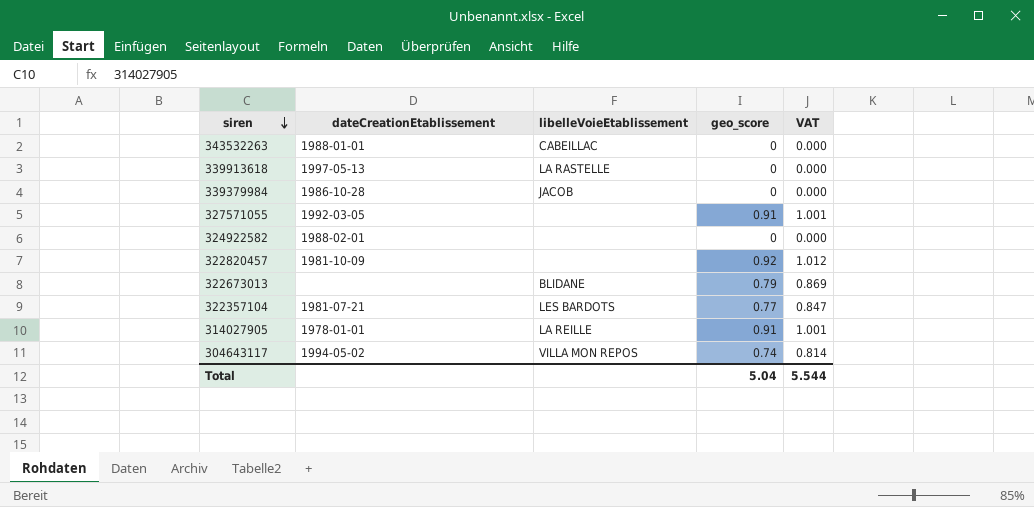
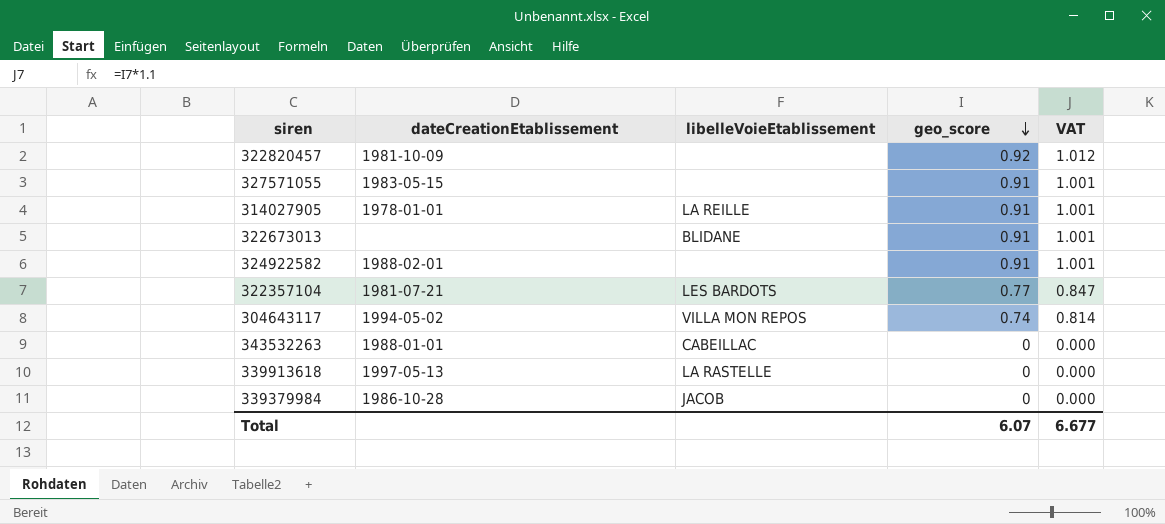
row order: siren descending -> geo_score descending
327571055 | dateCreationEtablissement: 1992-03-05 -> 1983-05-15
322673013 | geo_score: 0.79 -> 0.91
322673013 | VAT: 0.869 -> 1.001
324922582 | geo_score: 0 -> 0.91
324922582 | VAT: 0.000 -> 1.001
Total | geo_score: 5.04 -> 6.07
Total | VAT: 5.544 -> 6.677

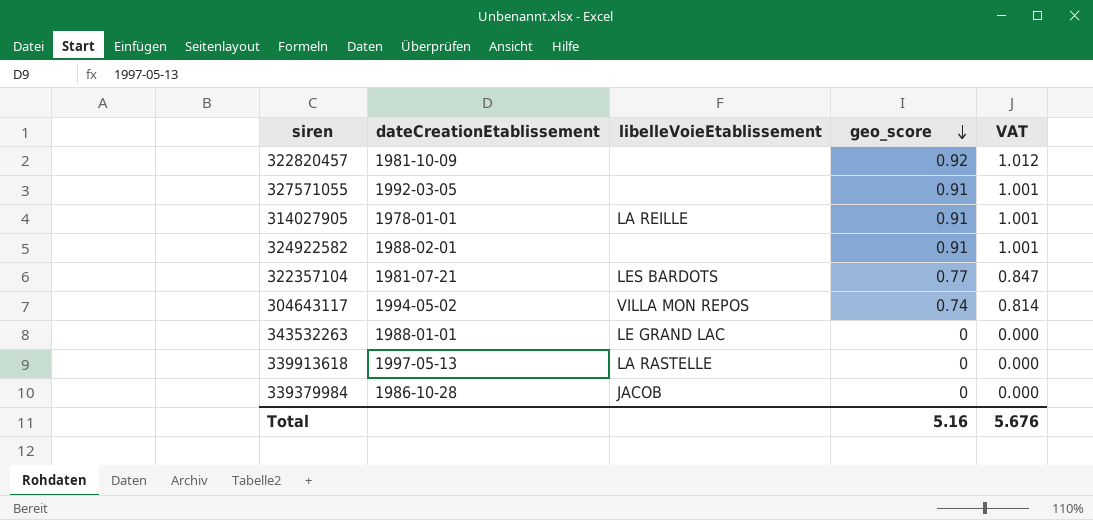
row 322673013: none | BLIDANE | 0.91 | 1.001 -> none
327571055 | dateCreationEtablissement: 1983-05-15 -> 1992-03-05
343532263 | libelleVoieEtablissement: CABEILLAC -> LE GRAND LAC
Total | geo_score: 6.07 -> 5.16
Total | VAT: 6.677 -> 5.676

